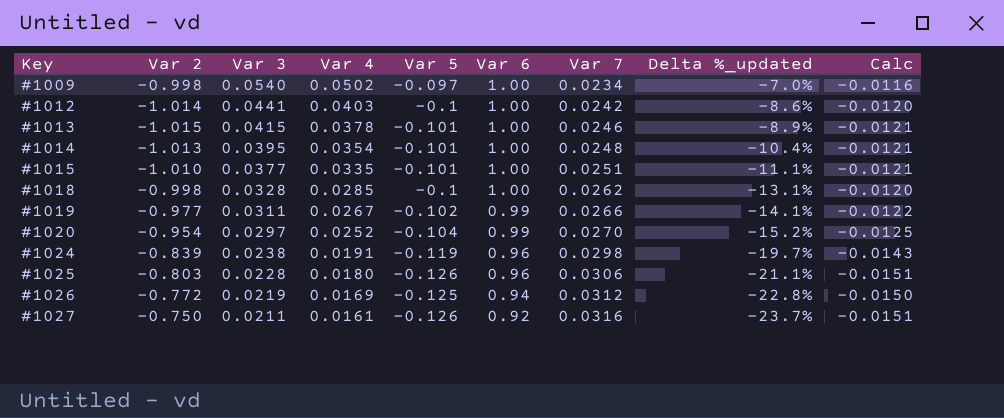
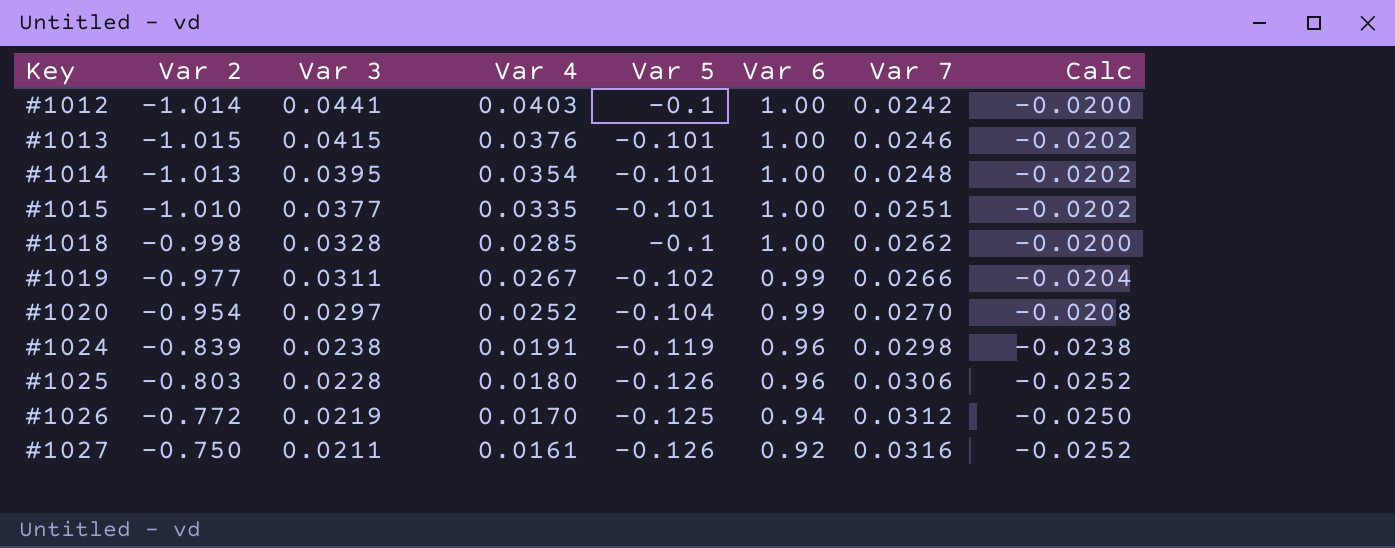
column Delta %_updated | formula: ([Var 4] - [Var 3]) / [Var 3] -> none
column Calc | formula: [Var 5] * 0.12 -> [Var 5] * 0.2
row #1009: -0.998 | 0.0540 | 0.0502 | -0.097 | 1.00 | 0.0234 | -7.0% | -0.0116 -> none
#1013 | Var 4: 0.0378 -> 0.0376
#1026 | Var 4: 0.0169 -> 0.0170

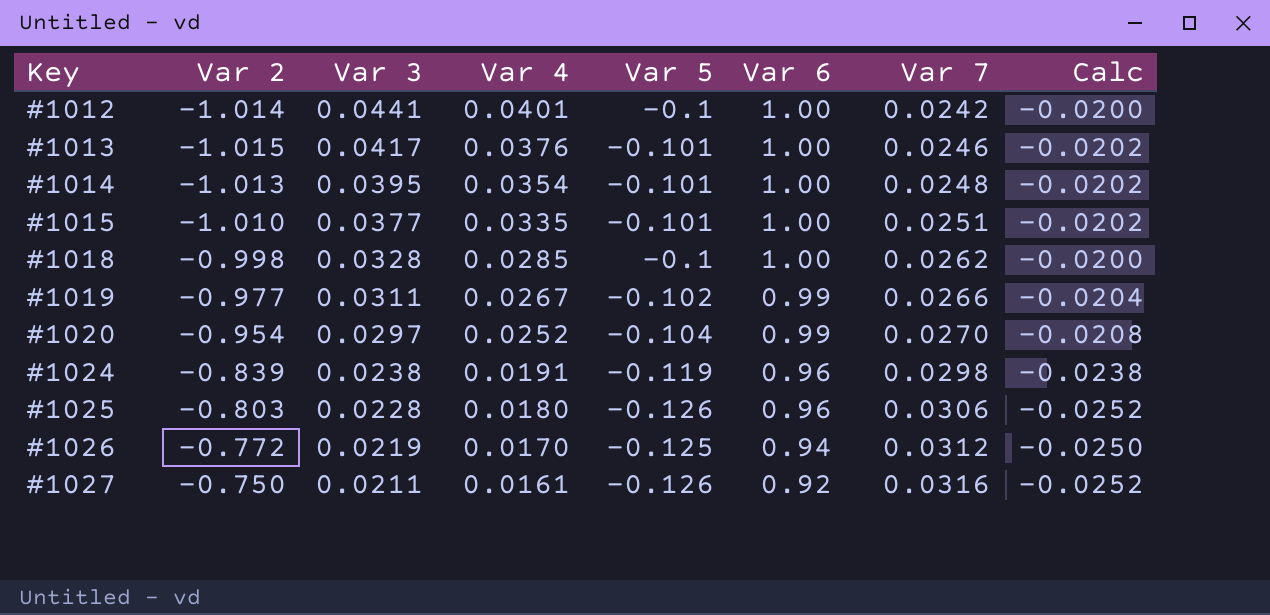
#1012 | Var 4: 0.0403 -> 0.0401
#1013 | Var 3: 0.0415 -> 0.0417

